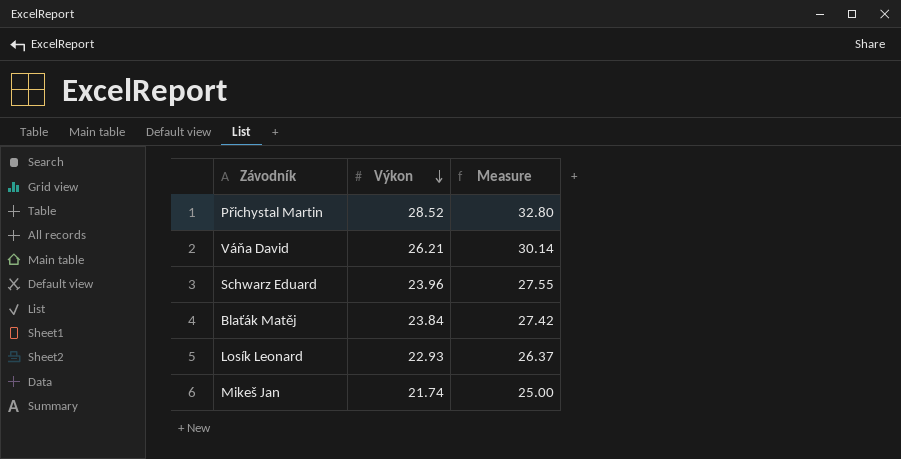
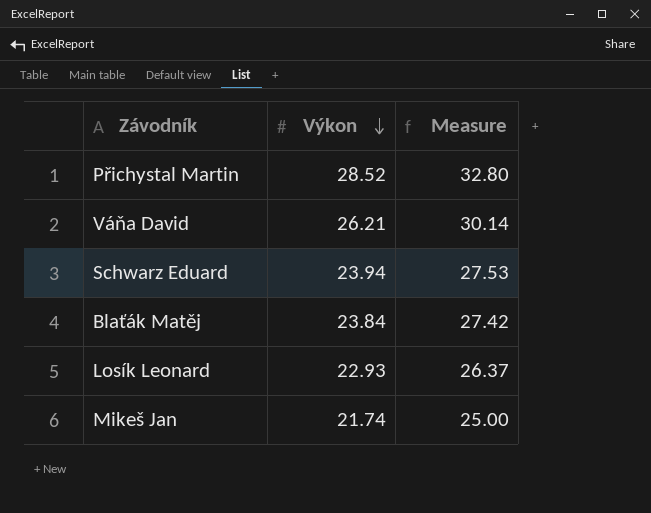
Schwarz Eduard | Výkon: 23.96 -> 23.94
Schwarz Eduard | Measure: 27.55 -> 27.53

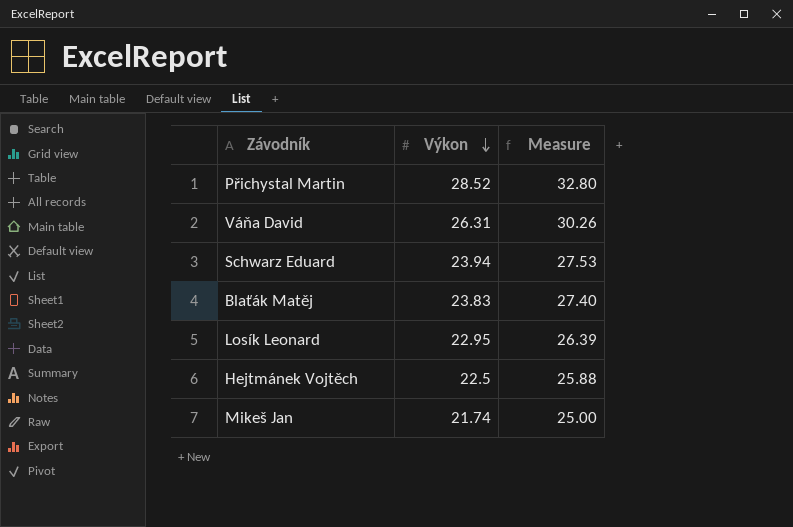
Váňa David | Výkon: 26.21 -> 26.31
Váňa David | Measure: 30.14 -> 30.26
Blaťák Matěj | Výkon: 23.84 -> 23.83
Blaťák Matěj | Measure: 27.42 -> 27.40
Losík Leonard | Výkon: 22.93 -> 22.95
Losík Leonard | Measure: 26.37 -> 26.39
row Hejtmánek Vojtěch: none -> 22.5 | 25.88

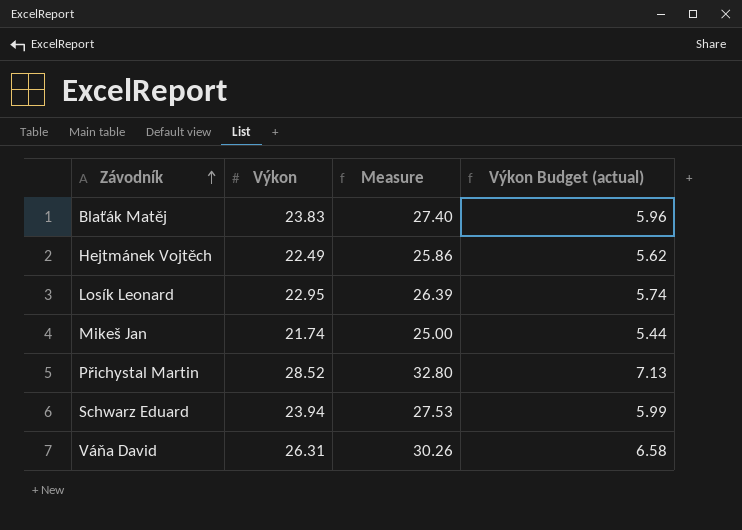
row order: Výkon descending -> Závodník ascending
column Výkon Budget (actual) | formula: none -> [Výkon] * 0.25
Hejtmánek Vojtěch | Výkon: 22.5 -> 22.49
Hejtmánek Vojtěch | Measure: 25.88 -> 25.86

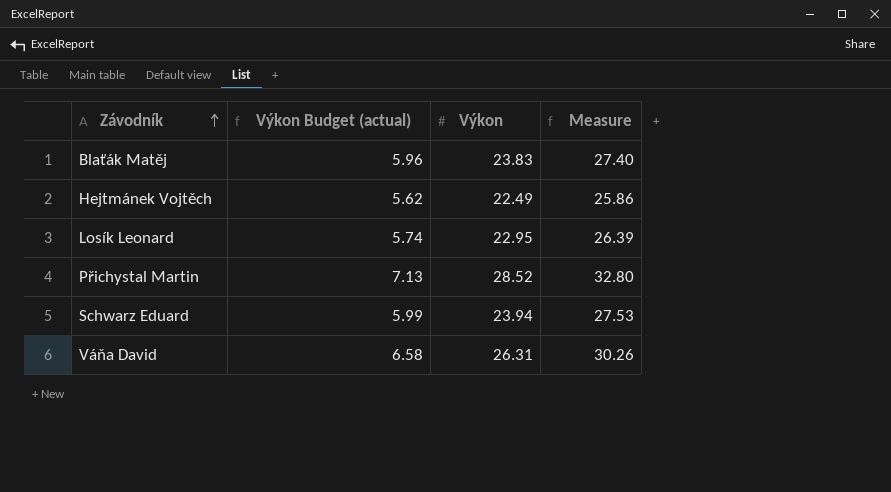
column Výkon Budget (actual) | position: 4 -> 2
row Mikeš Jan: 21.74 | 25.00 | 5.44 -> none

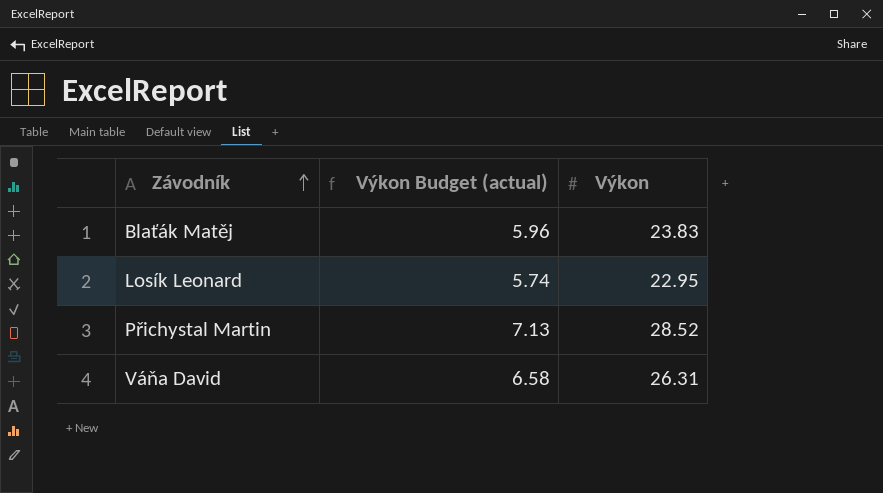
column Measure | formula: [Výkon] * 1.15 -> none
row Hejtmánek Vojtěch: 5.62 | 22.49 | 25.86 -> none
row Schwarz Eduard: 5.99 | 23.94 | 27.53 -> none

